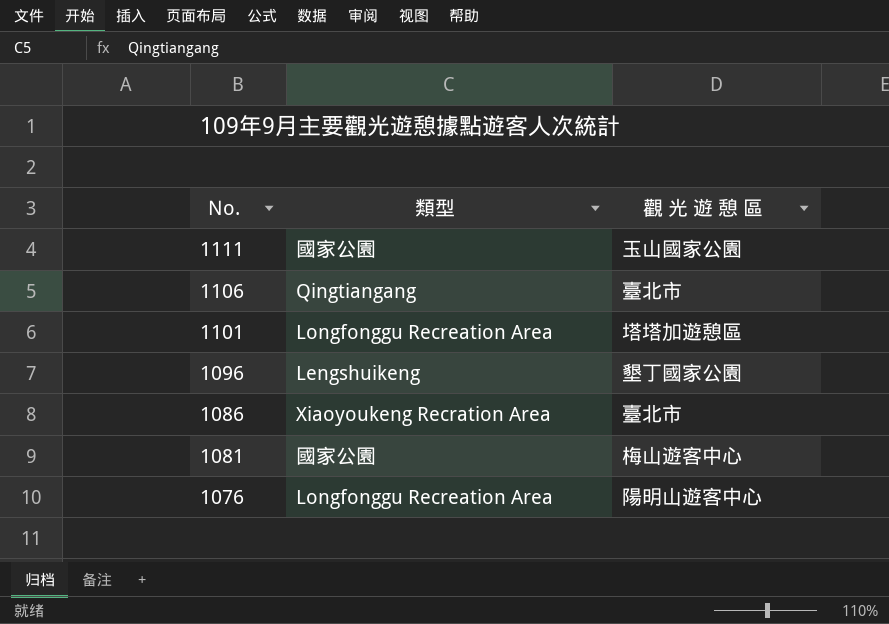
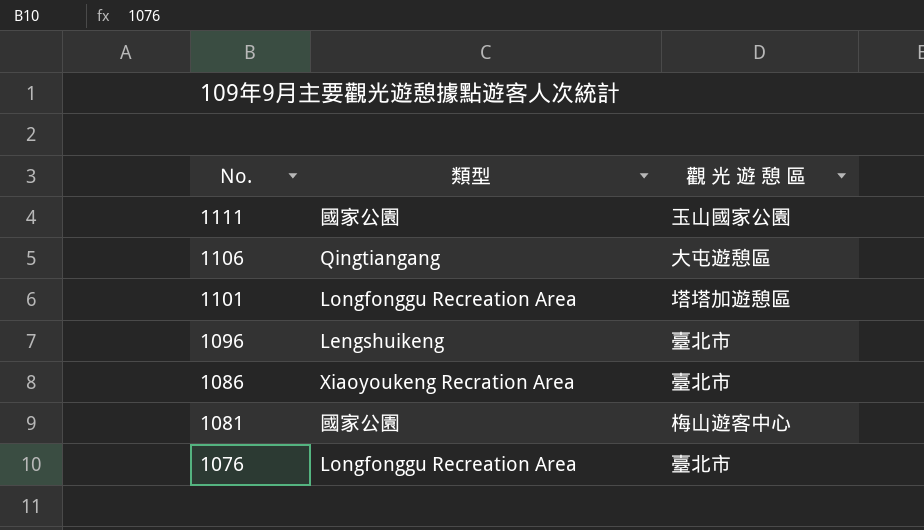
1106 | 觀 光 遊 憩 區: 臺北市 -> 大屯遊憩區
1096 | 觀 光 遊 憩 區: 墾丁國家公園 -> 臺北市
1076 | 觀 光 遊 憩 區: 陽明山遊客中心 -> 臺北市

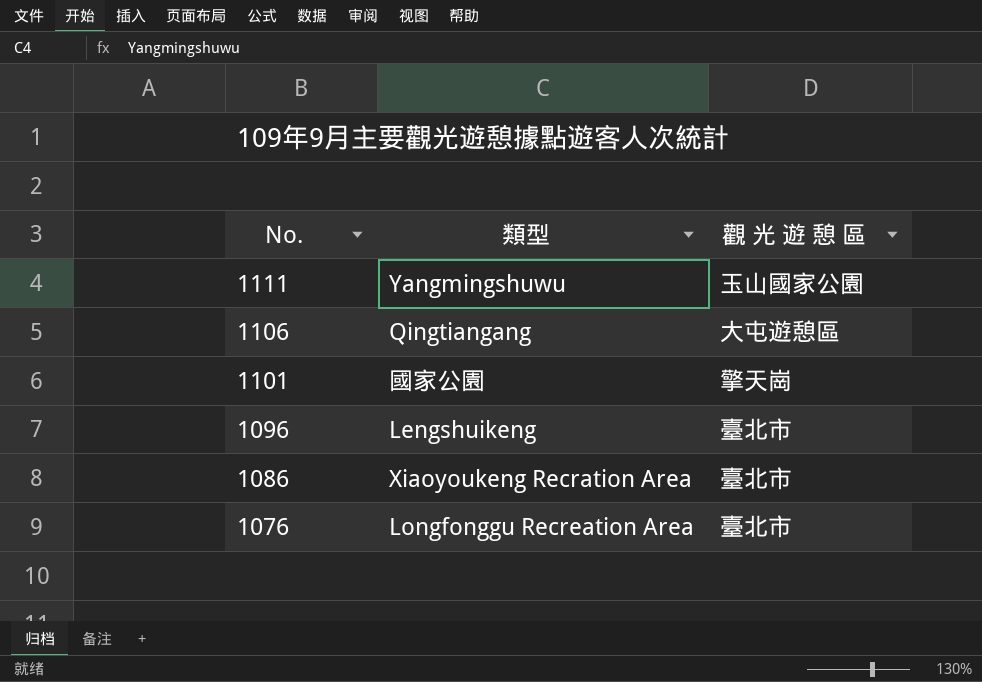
row 1081: 國家公園 | 梅山遊客中心 -> none
1111 | 類型: 國家公園 -> Yangmingshuwu
1101 | 類型: Longfonggu Recreation Area -> 國家公園
1101 | 觀 光 遊 憩 區: 塔塔加遊憩區 -> 擎天崗

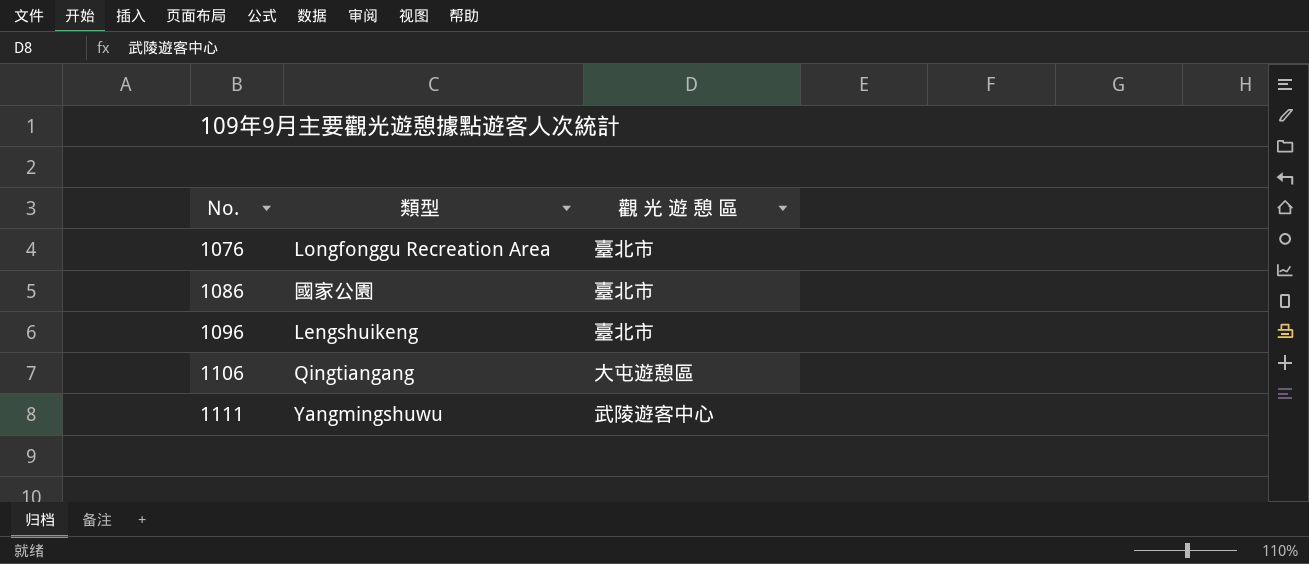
row order: No. descending -> No. ascending
row 1101: 國家公園 | 擎天崗 -> none
1086 | 類型: Xiaoyoukeng Recration Area -> 國家公園
1111 | 觀 光 遊 憩 區: 玉山國家公園 -> 武陵遊客中心

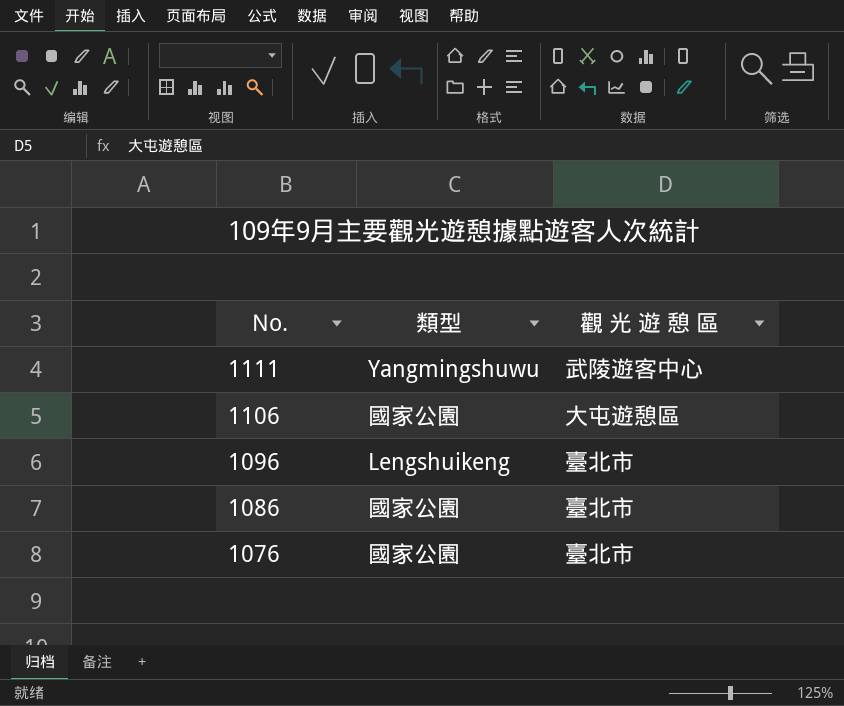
row order: No. ascending -> No. descending
1106 | 類型: Qingtiangang -> 國家公園
1076 | 類型: Longfonggu Recreation Area -> 國家公園

